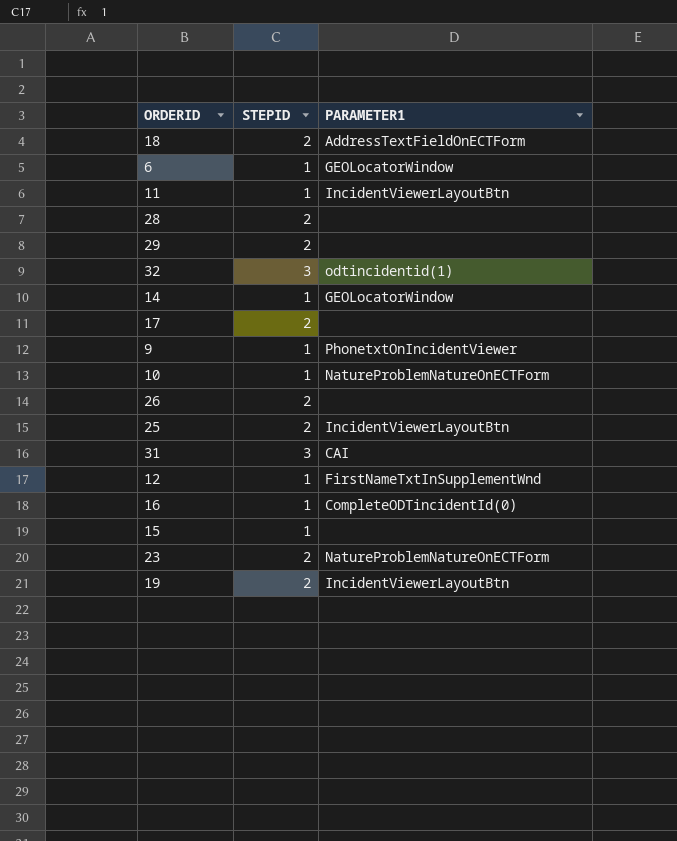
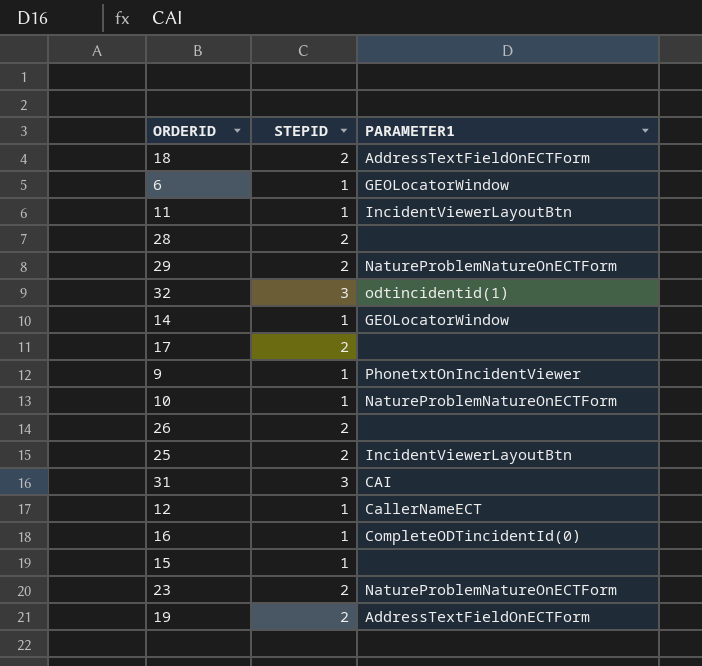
29 | PARAMETER1: none -> NatureProblemNatureOnECTForm
12 | PARAMETER1: FirstNameTxtInSupplementWnd -> CallerNameECT
19 | PARAMETER1: IncidentViewerLayoutBtn -> AddressTextFieldOnECTForm

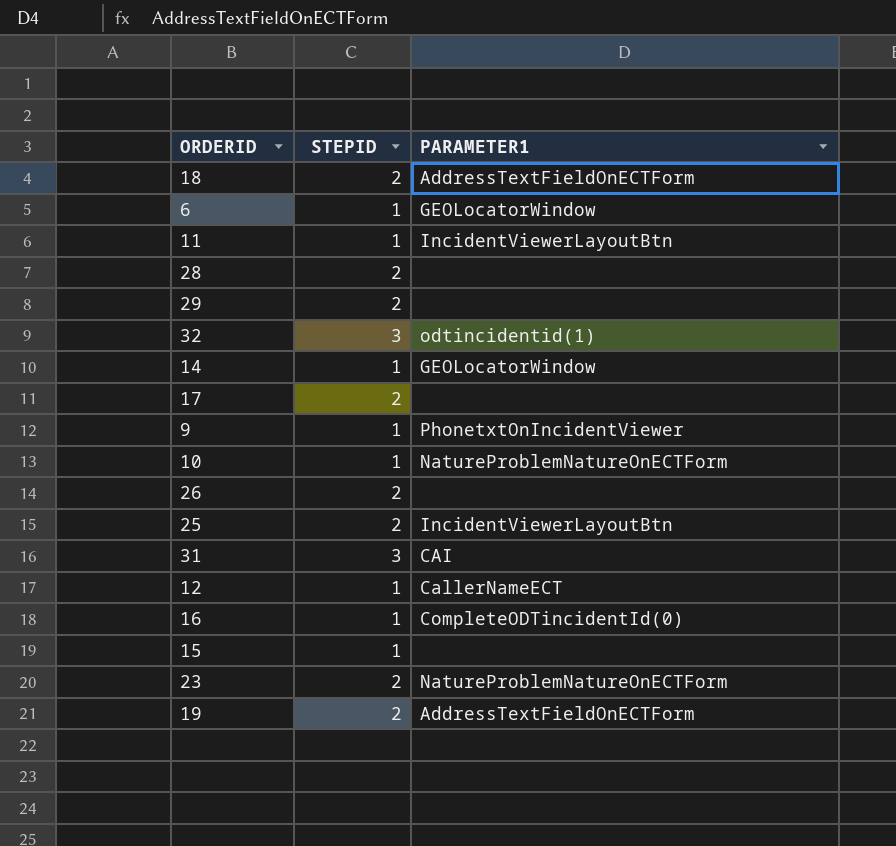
29 | PARAMETER1: NatureProblemNatureOnECTForm -> none

